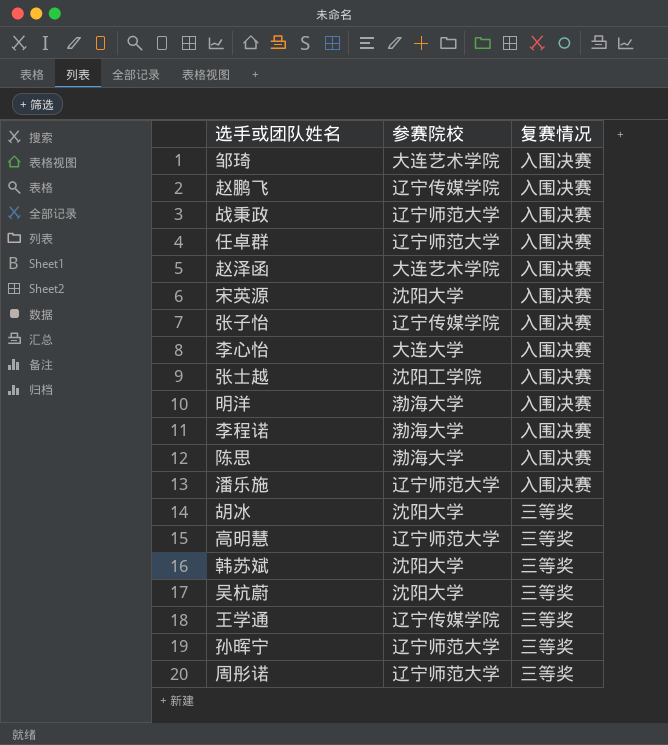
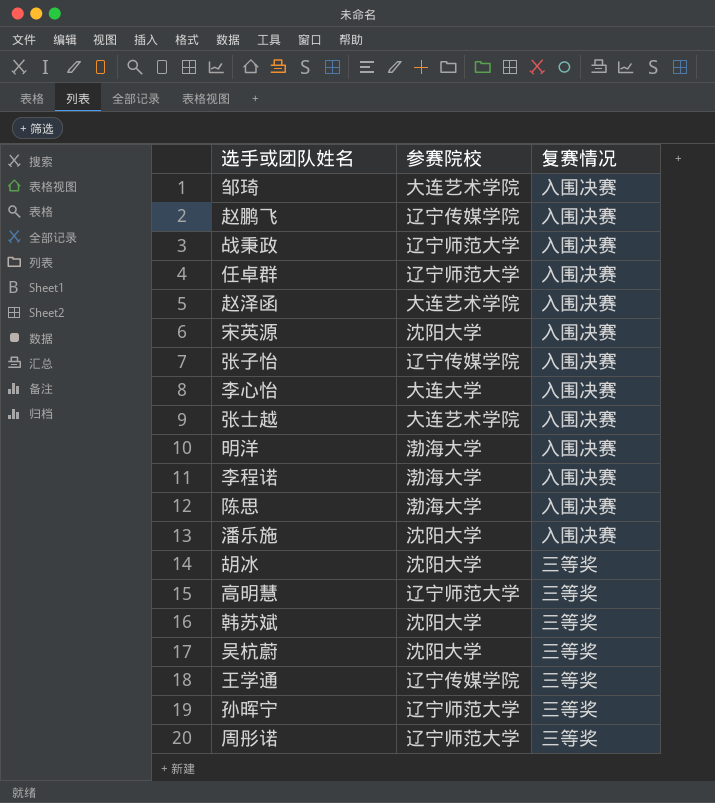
张士越 | 参赛院校: 沈阳工学院 -> 大连艺术学院
潘乐施 | 参赛院校: 辽宁师范大学 -> 沈阳大学

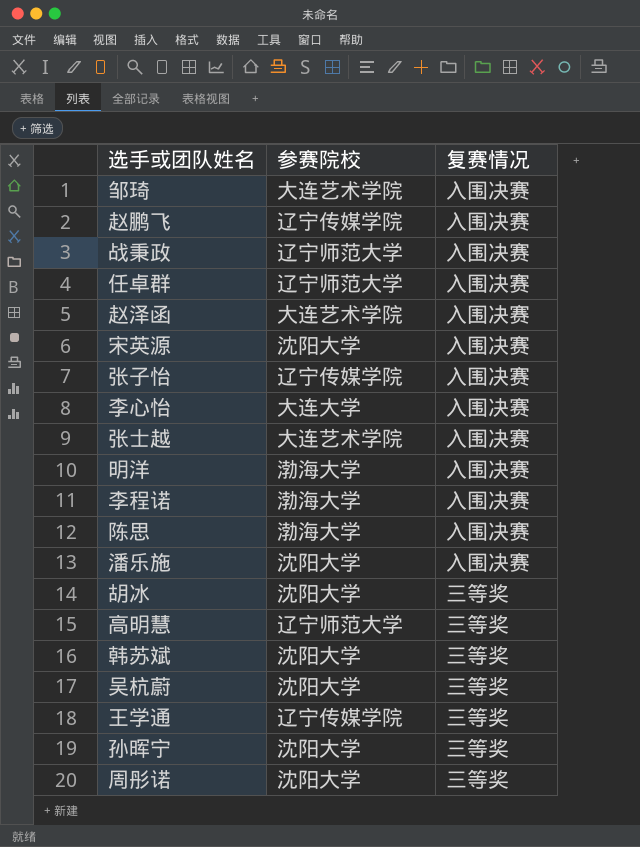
孙晖宁 | 参赛院校: 辽宁师范大学 -> 沈阳大学
周彤诺 | 参赛院校: 辽宁师范大学 -> 沈阳大学

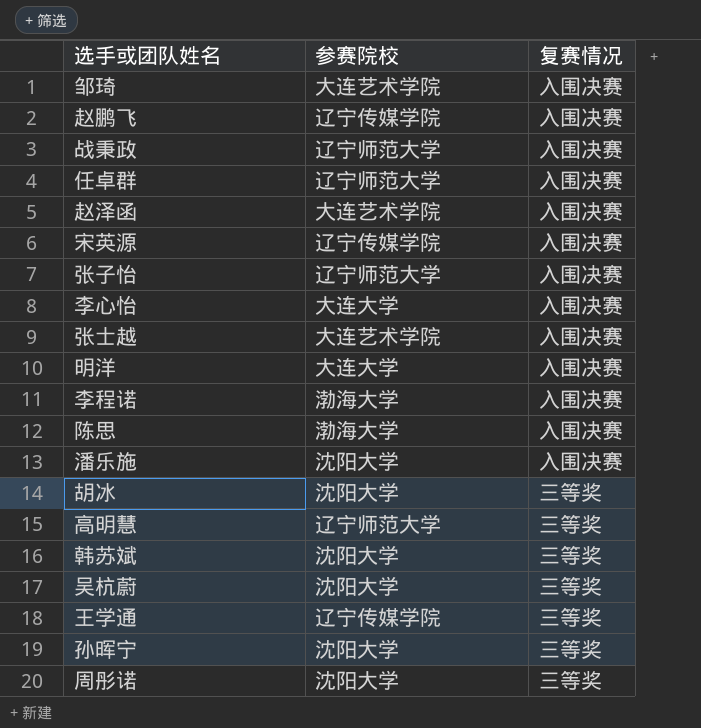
宋英源 | 参赛院校: 沈阳大学 -> 辽宁传媒学院
张子怡 | 参赛院校: 辽宁传媒学院 -> 辽宁师范大学
明洋 | 参赛院校: 渤海大学 -> 大连大学

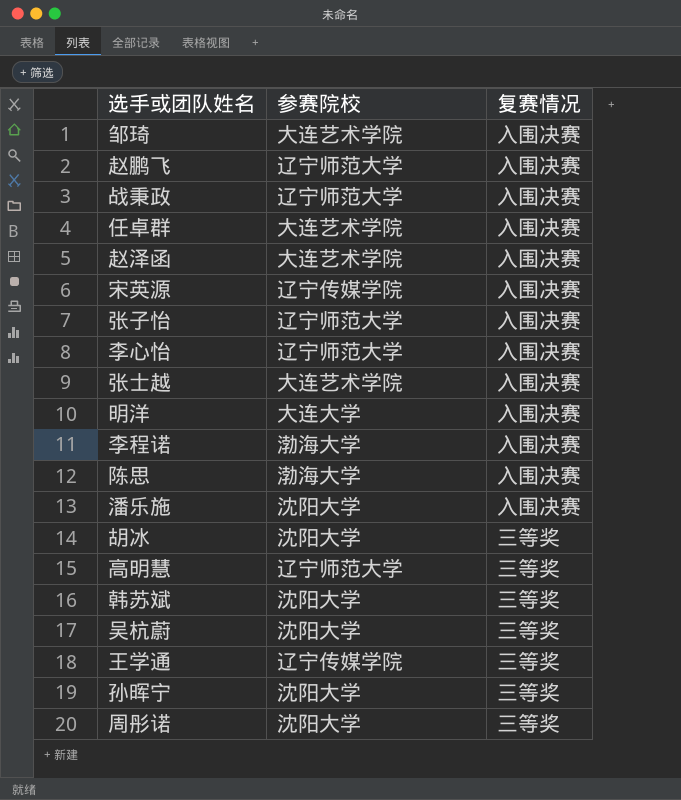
赵鹏飞 | 参赛院校: 辽宁传媒学院 -> 辽宁师范大学
任卓群 | 参赛院校: 辽宁师范大学 -> 大连艺术学院
李心怡 | 参赛院校: 大连大学 -> 辽宁师范大学

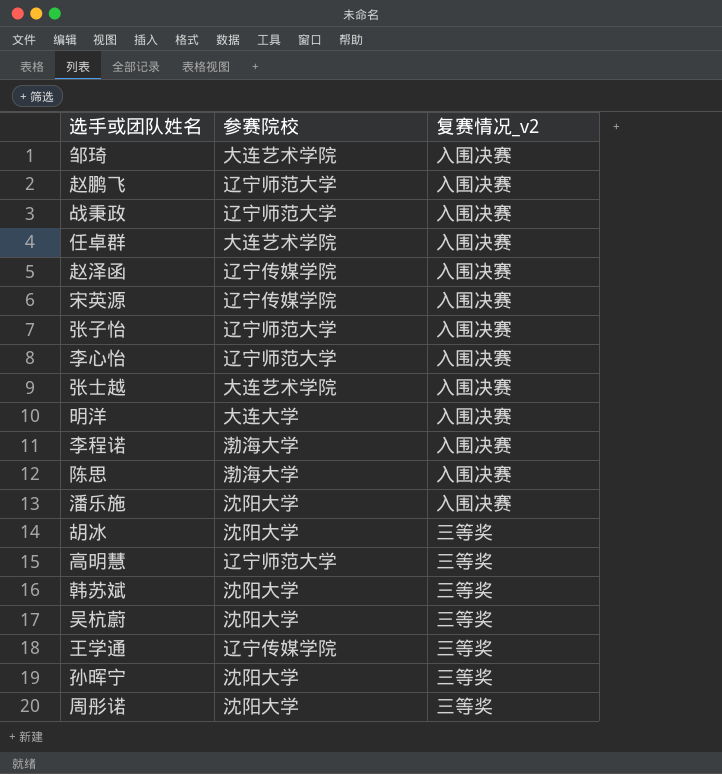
column name: 复赛情况 -> 复赛情况_v2
赵泽函 | 参赛院校: 大连艺术学院 -> 辽宁传媒学院

